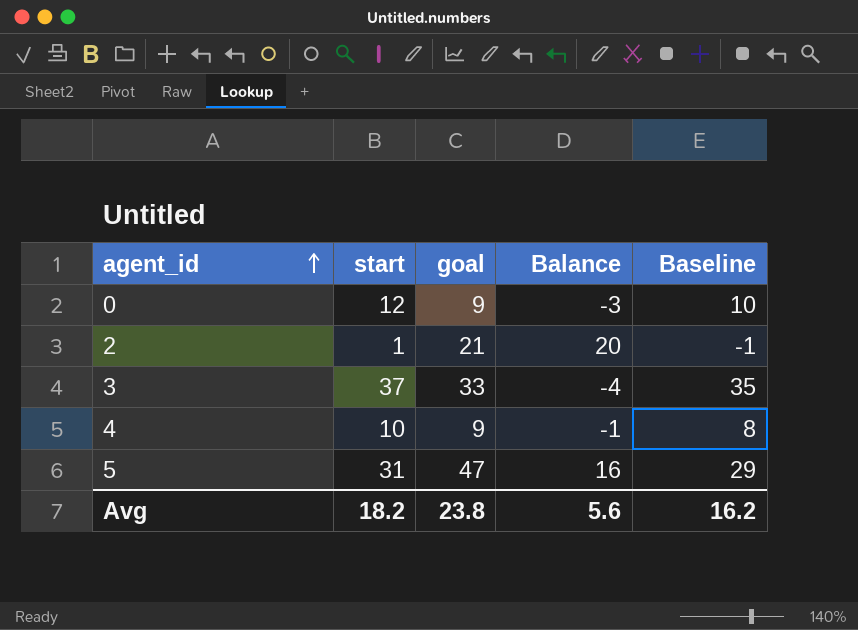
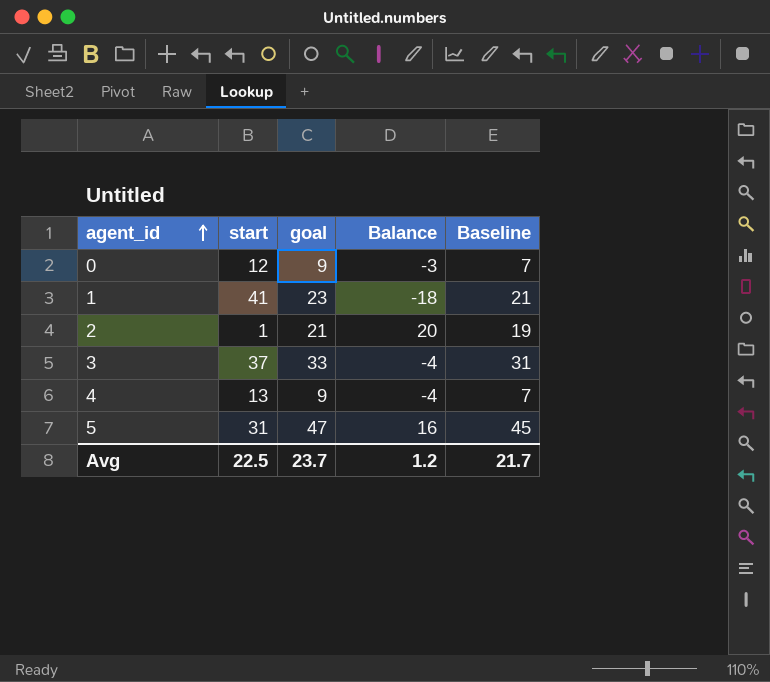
column Baseline | formula: [start] - 2 -> [goal] - 2
row 1: none -> 41 | 23 | -18 | 21
4 | start: 10 -> 13
4 | Balance: -1 -> -4
Avg | start: 18.2 -> 22.5
Avg | goal: 23.8 -> 23.7
Avg | Balance: 5.6 -> 1.2
Avg | Baseline: 16.2 -> 21.7

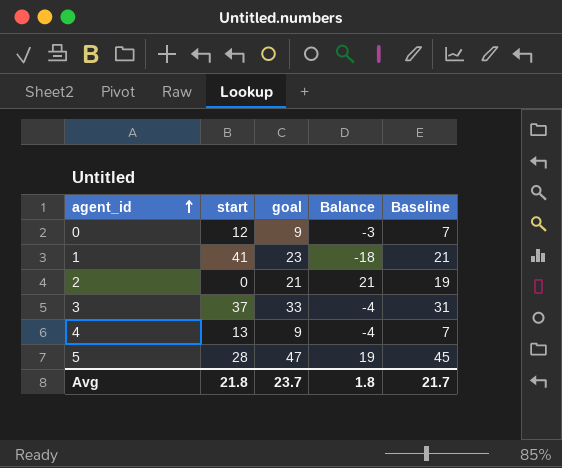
2 | start: 1 -> 0
2 | Balance: 20 -> 21
5 | start: 31 -> 28
5 | Balance: 16 -> 19
Avg | start: 22.5 -> 21.8
Avg | Balance: 1.2 -> 1.8

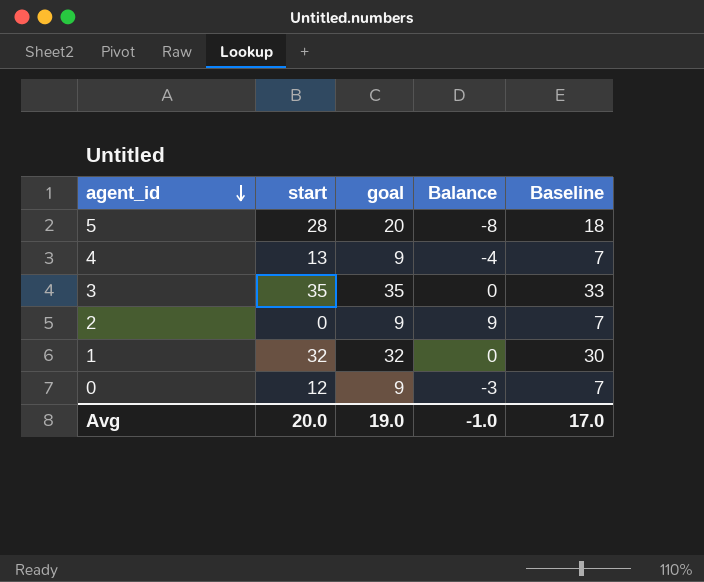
row order: agent_id ascending -> agent_id descending
5 | goal: 47 -> 20
5 | Balance: 19 -> -8
5 | Baseline: 45 -> 18
3 | start: 37 -> 35
3 | goal: 33 -> 35
3 | Balance: -4 -> 0
3 | Baseline: 31 -> 33
2 | goal: 21 -> 9
2 | Balance: 21 -> 9
2 | Baseline: 19 -> 7
1 | start: 41 -> 32
1 | goal: 23 -> 32
1 | Balance: -18 -> 0
1 | Baseline: 21 -> 30
Avg | start: 21.8 -> 20.0
Avg | goal: 23.7 -> 19.0
Avg | Balance: 1.8 -> -1.0
Avg | Baseline: 21.7 -> 17.0

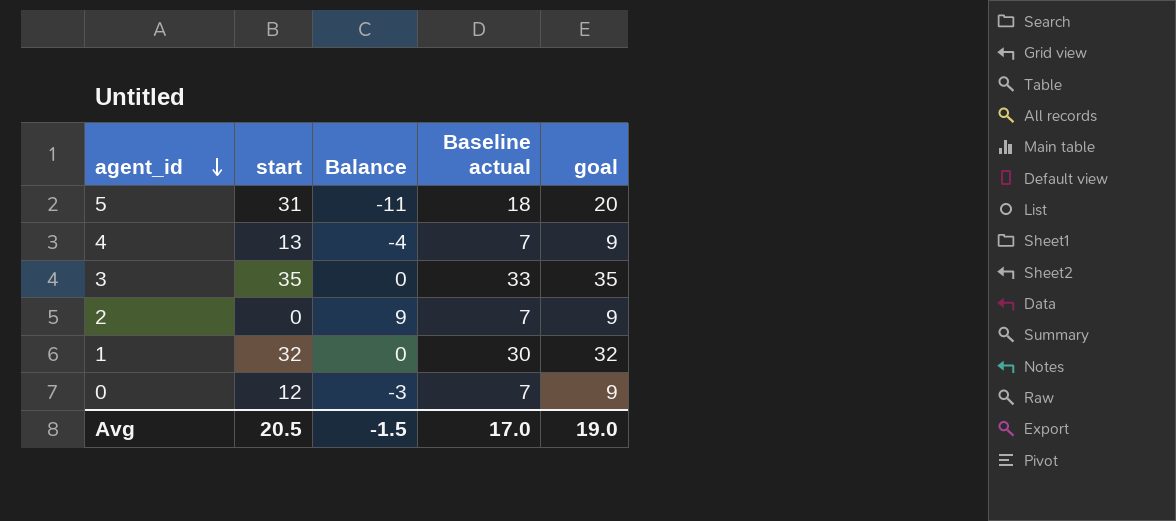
column name: Baseline -> Baseline actual
column goal | position: 3 -> 5
5 | start: 28 -> 31
5 | Balance: -8 -> -11
Avg | start: 20.0 -> 20.5
Avg | Balance: -1.0 -> -1.5

